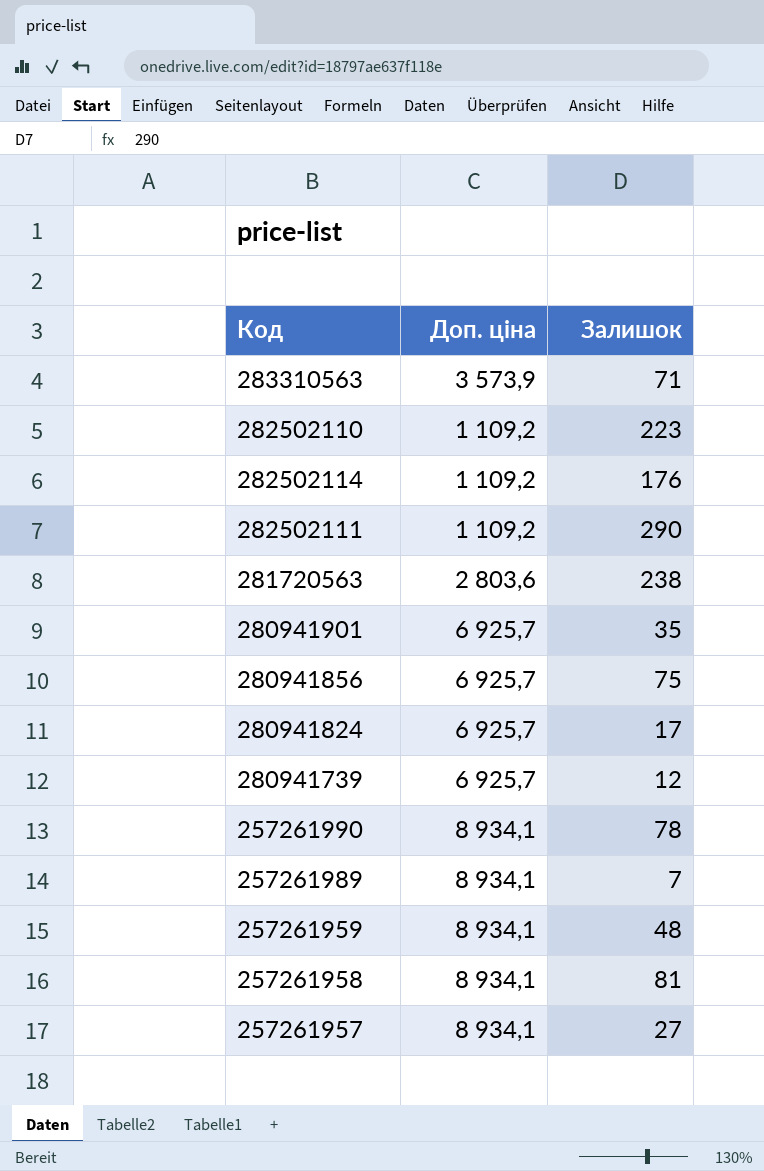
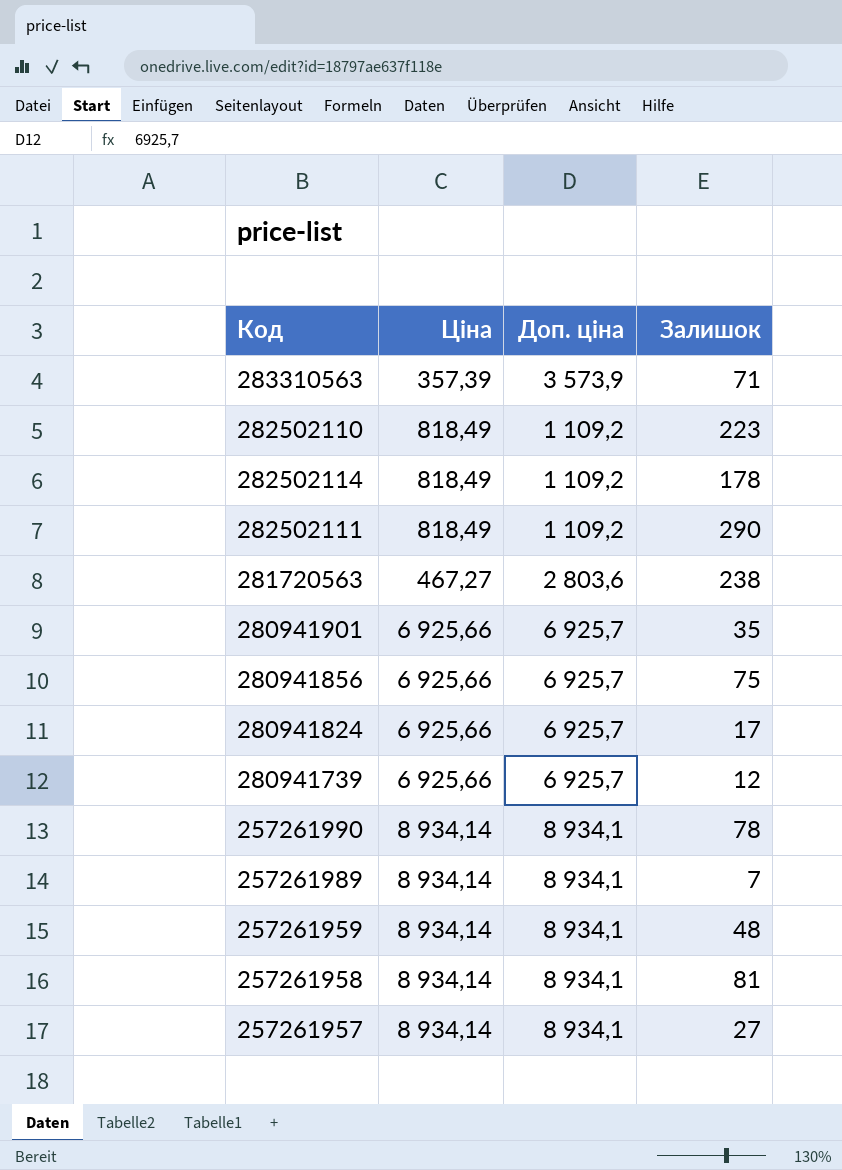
column Ціна | position: none -> 2
282502114 | Залишок: 176 -> 178

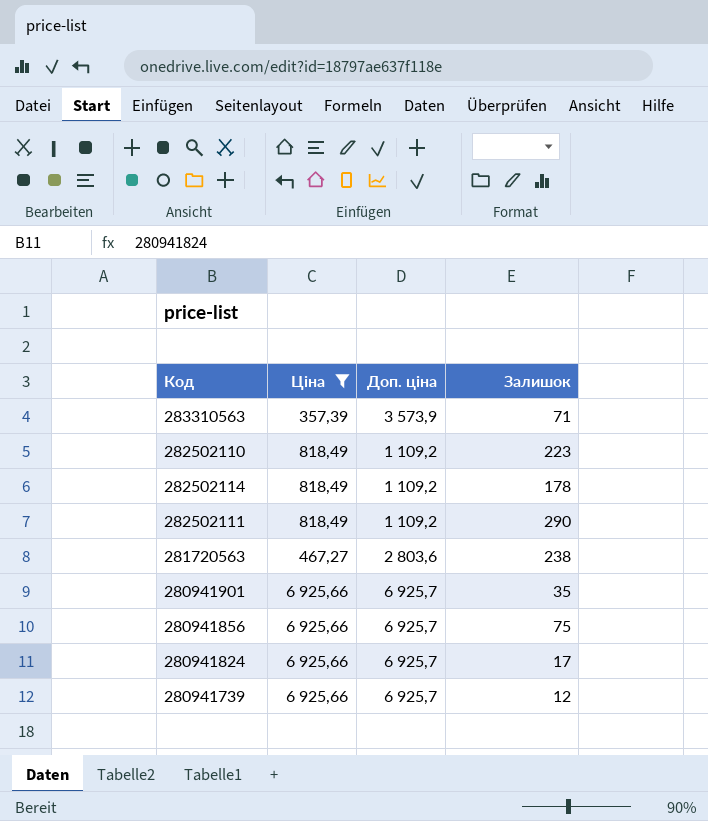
filter: none -> Ціна != 8 934,14

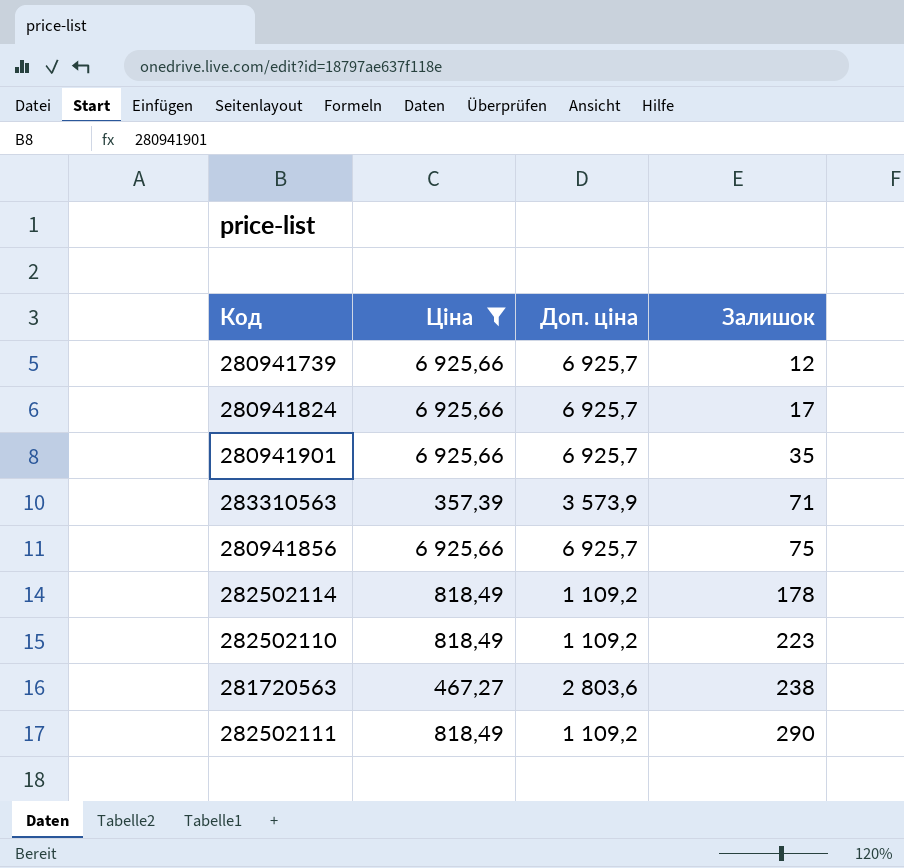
row order: none -> Залишок ascending

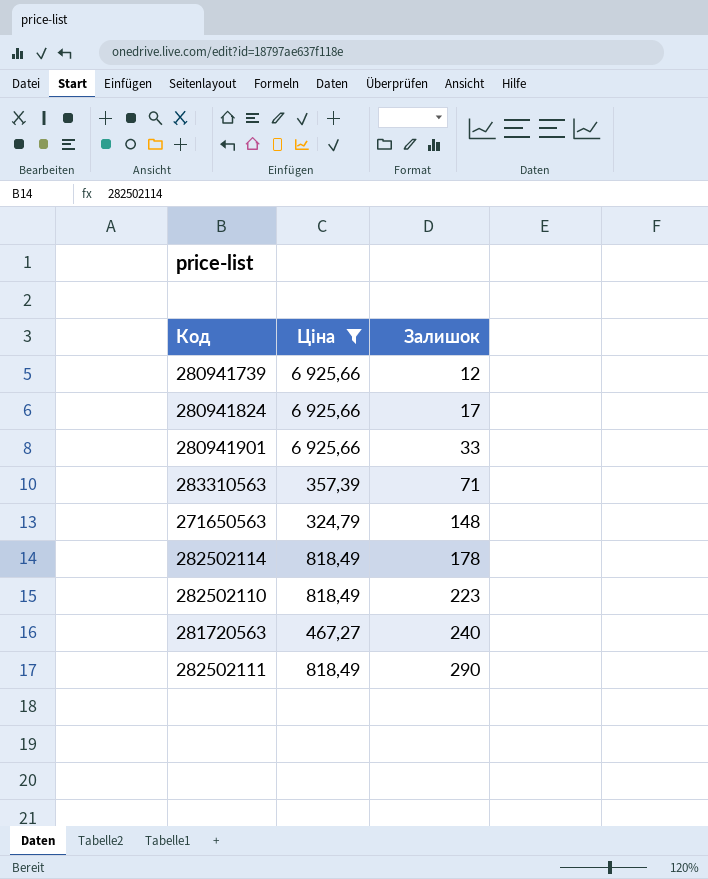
column Доп. ціна | position: 3 -> none
row 280941856: 6 925,66 | 6 925,7 | 75 -> none
280941901 | Залишок: 35 -> 33
row 271650563: none -> 324,79 | 148
281720563 | Залишок: 238 -> 240

